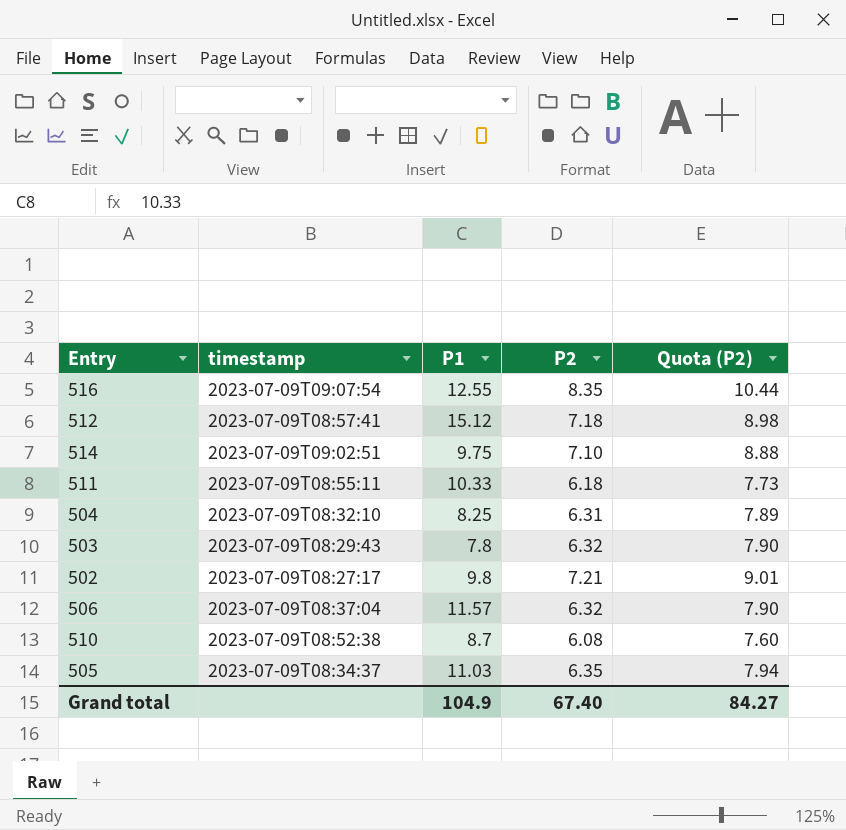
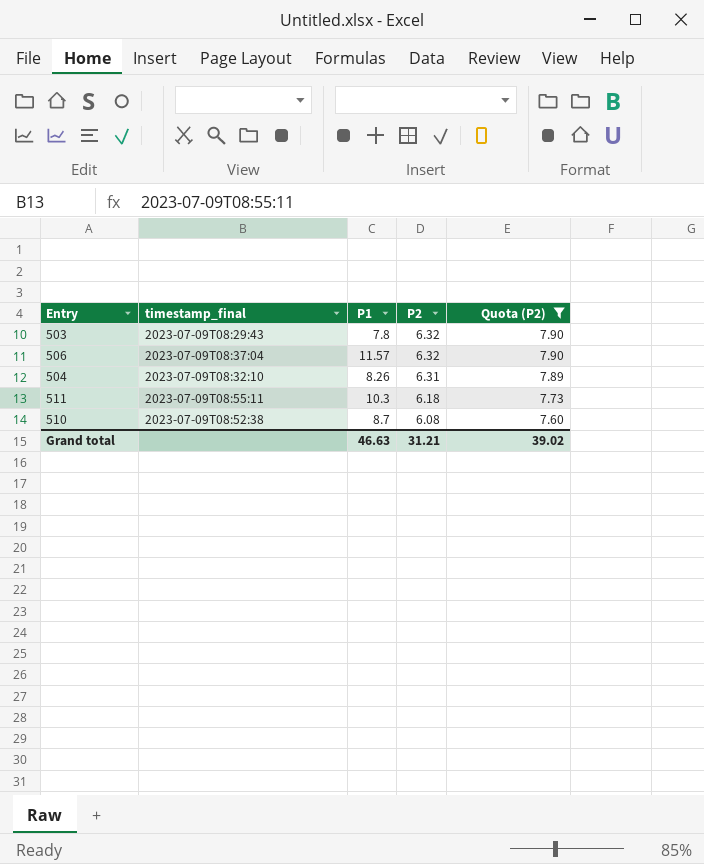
filter: none -> Quota (P2) <= 7.90
row order: none -> P2 descending
column name: timestamp -> timestamp_final
504 | P1: 8.25 -> 8.26
511 | P1: 10.33 -> 10.3
Grand total | P1: 104.9 -> 46.63
Grand total | P2: 67.40 -> 31.21
Grand total | Quota (P2): 84.27 -> 39.02

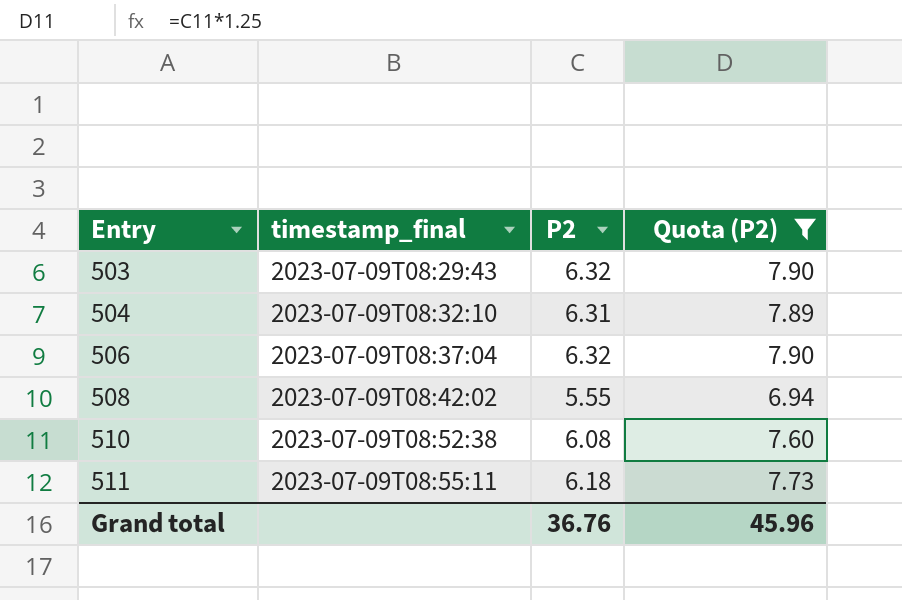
row order: P2 descending -> Entry ascending
column P1 | position: 3 -> none
row 508: none -> 2023-07-09T08:42:02 | 5.55 | 6.94
Grand total | P2: 31.21 -> 36.76
Grand total | Quota (P2): 39.02 -> 45.96

